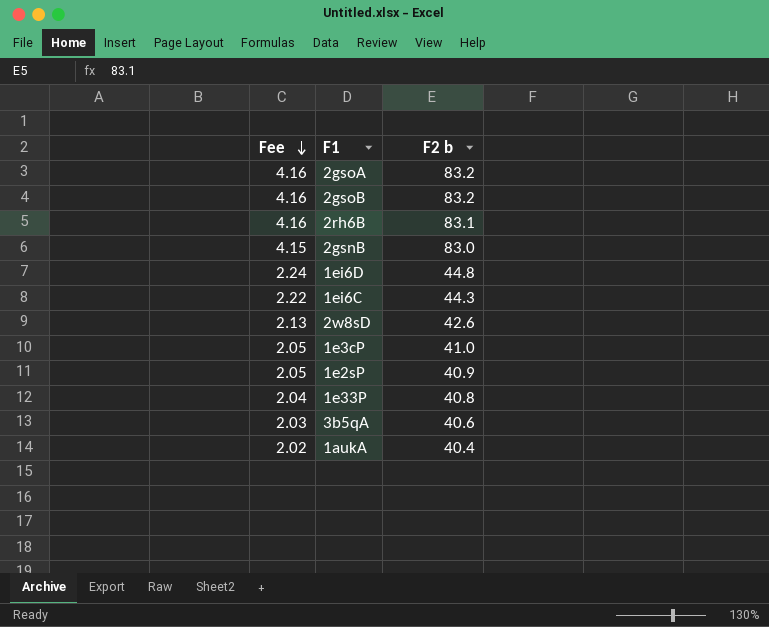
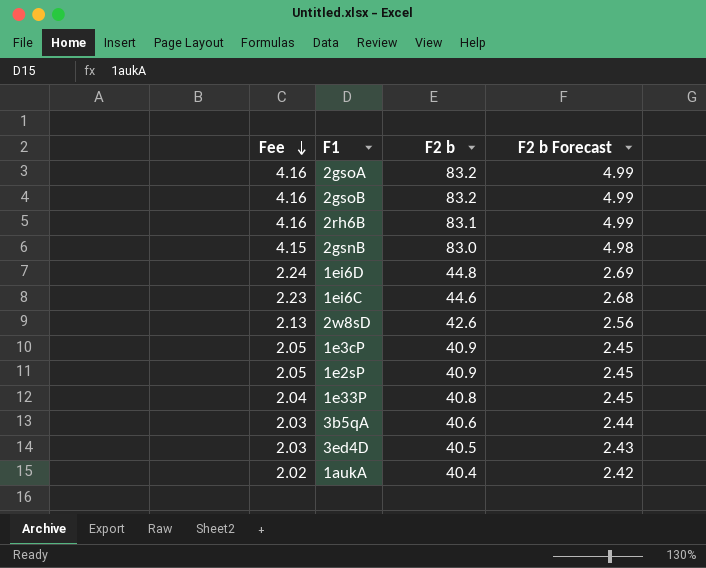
column F2 b Forecast | formula: none -> [F2 b] * 0.06
1ei6C | Fee: 2.22 -> 2.23
1ei6C | F2 b: 44.3 -> 44.6
1e3cP | F2 b: 41.0 -> 40.9
row 3ed4D: none -> 2.03 | 40.5 | 2.43

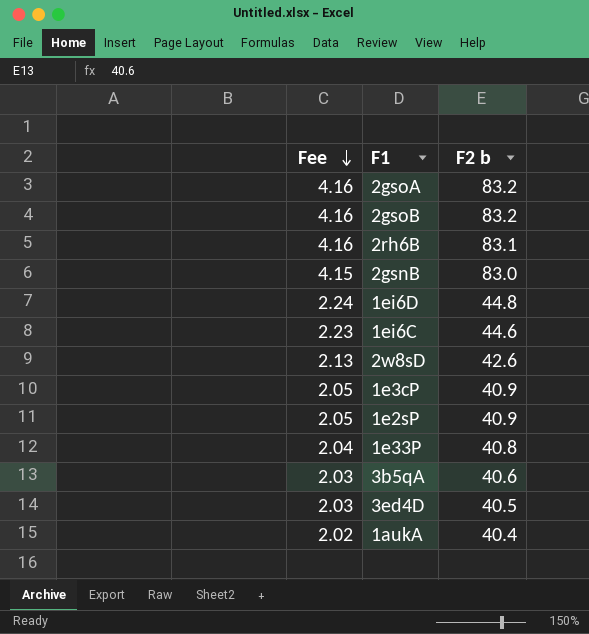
column F2 b Forecast | formula: [F2 b] * 0.06 -> none

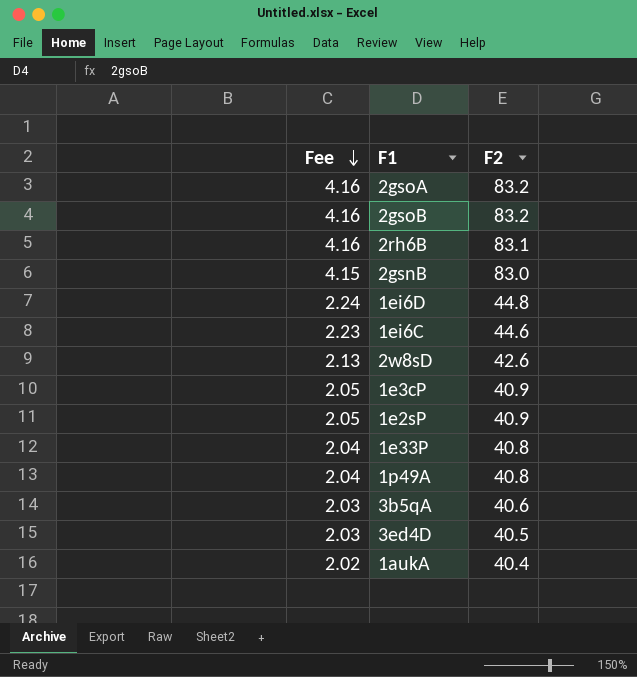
column name: F2 b -> F2
row 1p49A: none -> 2.04 | 40.8

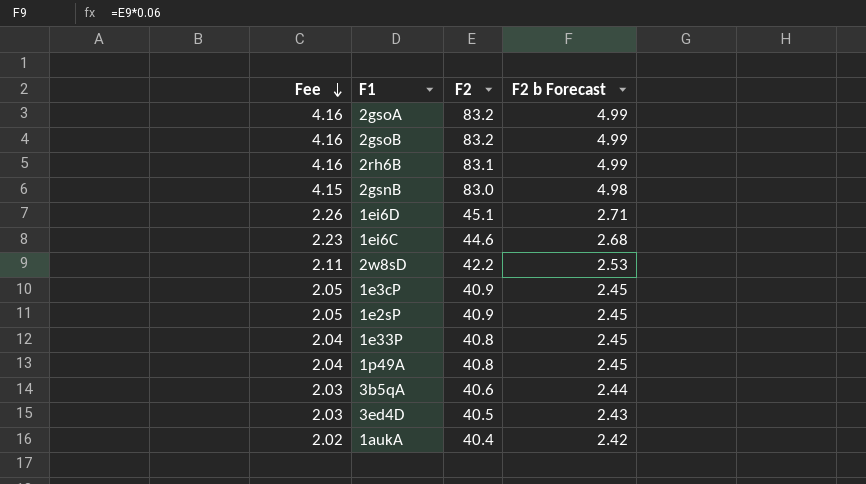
column F2 b Forecast | formula: none -> [F2] * 0.06
1ei6D | Fee: 2.24 -> 2.26
1ei6D | F2: 44.8 -> 45.1
2w8sD | Fee: 2.13 -> 2.11
2w8sD | F2: 42.6 -> 42.2

